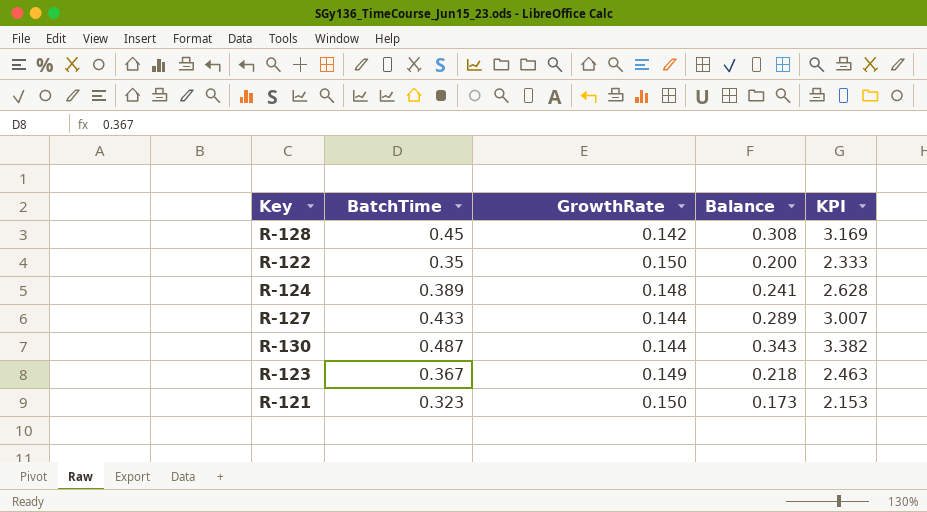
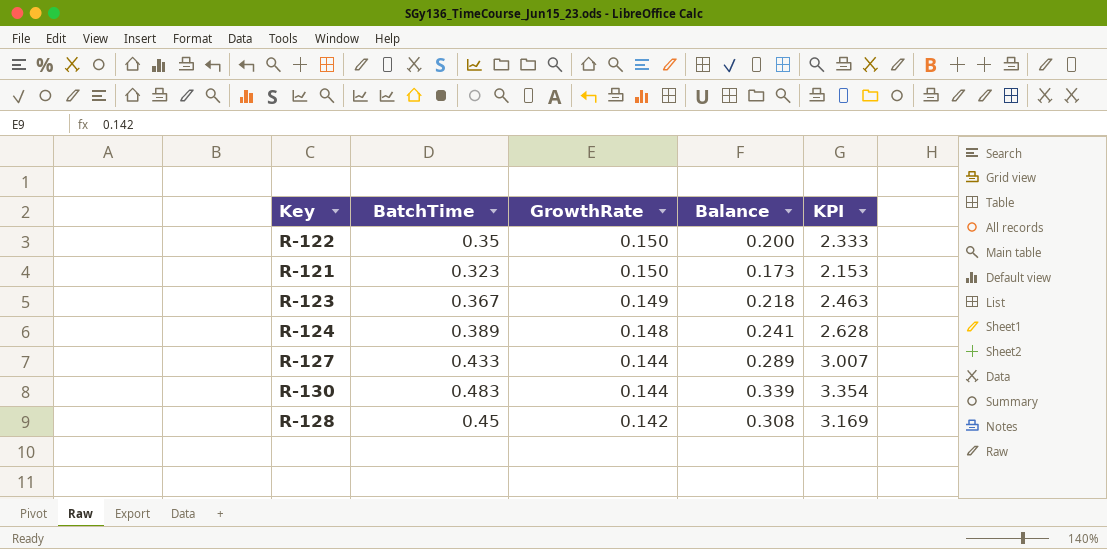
row order: none -> GrowthRate descending
R-130 | BatchTime: 0.487 -> 0.483
R-130 | Balance: 0.343 -> 0.339
R-130 | KPI: 3.382 -> 3.354

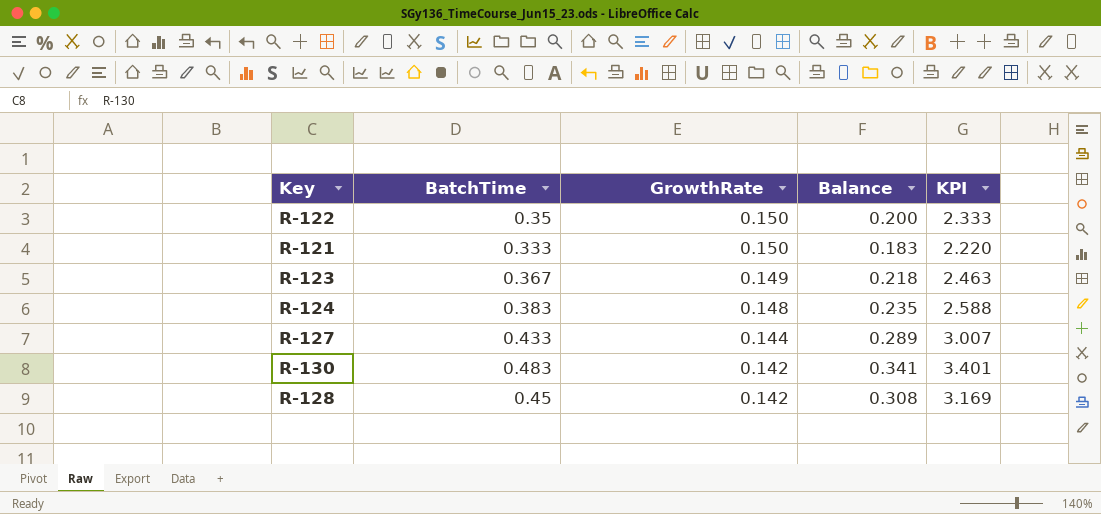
R-121 | BatchTime: 0.323 -> 0.333
R-121 | Balance: 0.173 -> 0.183
R-121 | KPI: 2.153 -> 2.220
R-124 | BatchTime: 0.389 -> 0.383
R-124 | Balance: 0.241 -> 0.235
R-124 | KPI: 2.628 -> 2.588
R-130 | GrowthRate: 0.144 -> 0.142
R-130 | Balance: 0.339 -> 0.341
R-130 | KPI: 3.354 -> 3.401

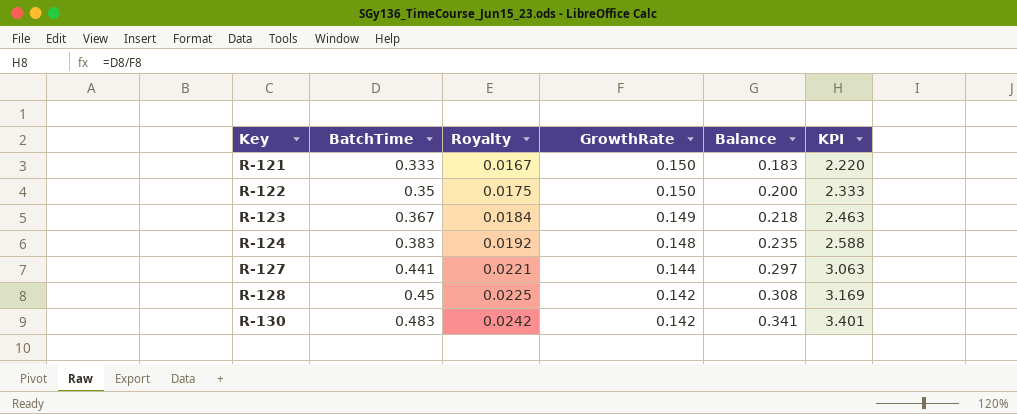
row order: GrowthRate descending -> Key ascending
column Royalty | formula: none -> [BatchTime] * 0.05
R-127 | BatchTime: 0.433 -> 0.441
R-127 | Balance: 0.289 -> 0.297
R-127 | KPI: 3.007 -> 3.063

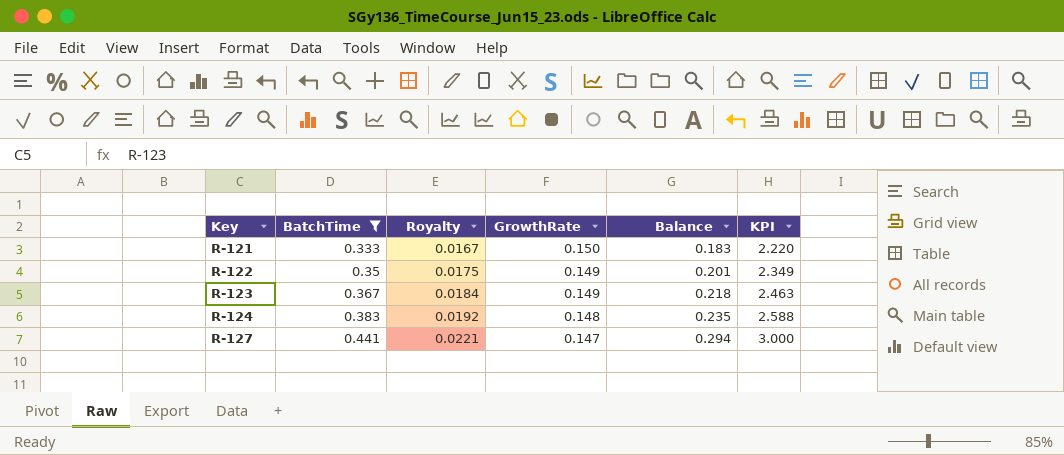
filter: none -> BatchTime <= 0.441
R-122 | GrowthRate: 0.150 -> 0.149
R-122 | Balance: 0.200 -> 0.201
R-122 | KPI: 2.333 -> 2.349
R-127 | GrowthRate: 0.144 -> 0.147
R-127 | Balance: 0.297 -> 0.294
R-127 | KPI: 3.063 -> 3.000

